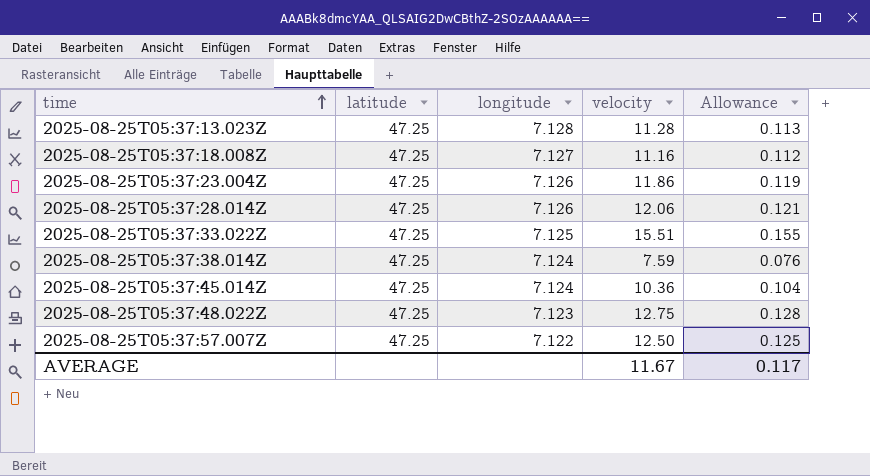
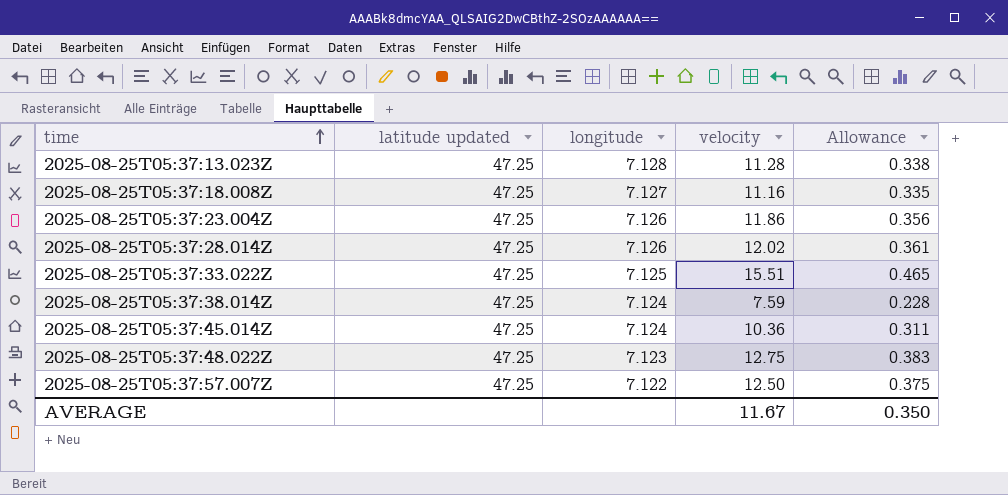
column name: latitude -> latitude updated
column Allowance | formula: [velocity] * 0.01 -> [velocity] * 0.03
2025-08-25T05:37:28.014Z | velocity: 12.06 -> 12.02
AVERAGE | Allowance: 0.117 -> 0.350

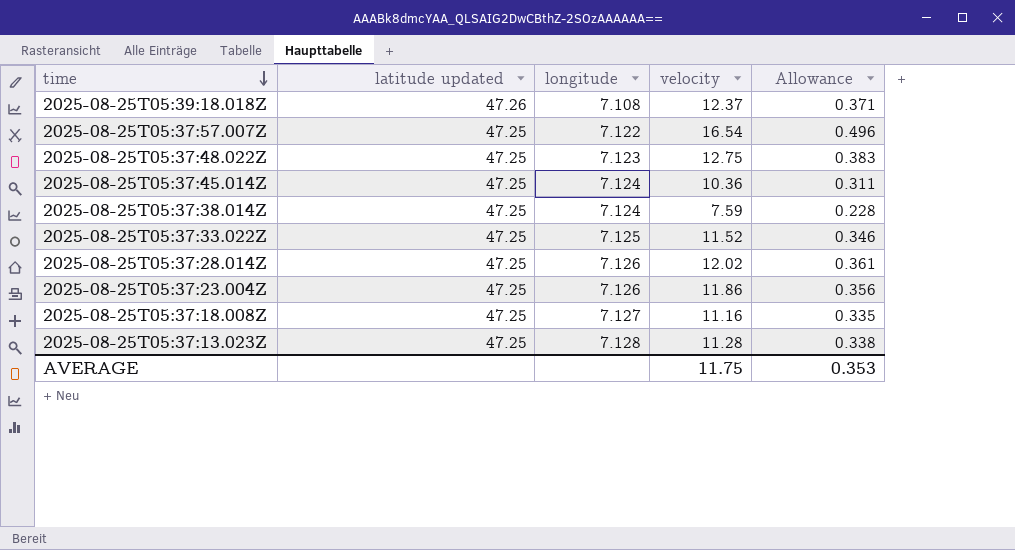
row order: time ascending -> time descending
row 2025-08-25T05:39:18.018Z: none -> 47.26 | 7.108 | 12.37 | 0.371
2025-08-25T05:37:57.007Z | velocity: 12.50 -> 16.54
2025-08-25T05:37:57.007Z | Allowance: 0.375 -> 0.496
2025-08-25T05:37:33.022Z | velocity: 15.51 -> 11.52
2025-08-25T05:37:33.022Z | Allowance: 0.465 -> 0.346
AVERAGE | velocity: 11.67 -> 11.75
AVERAGE | Allowance: 0.350 -> 0.353

